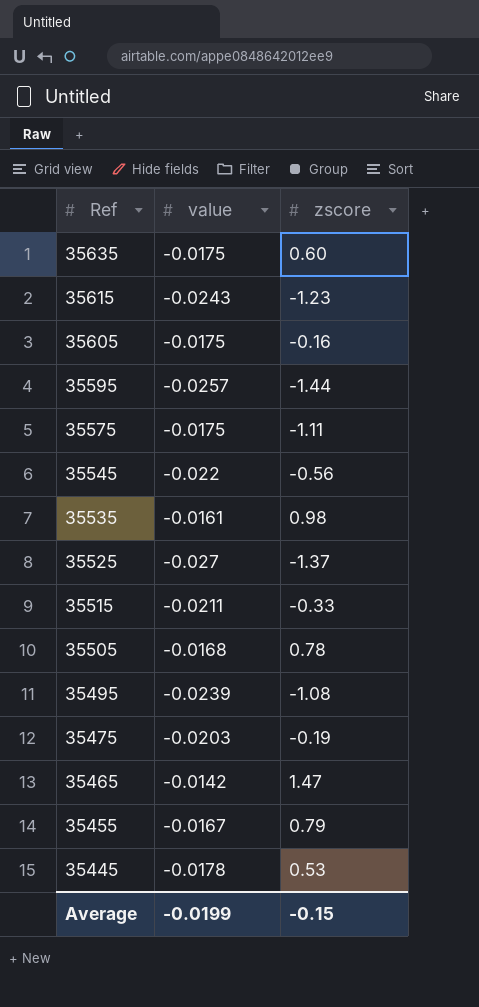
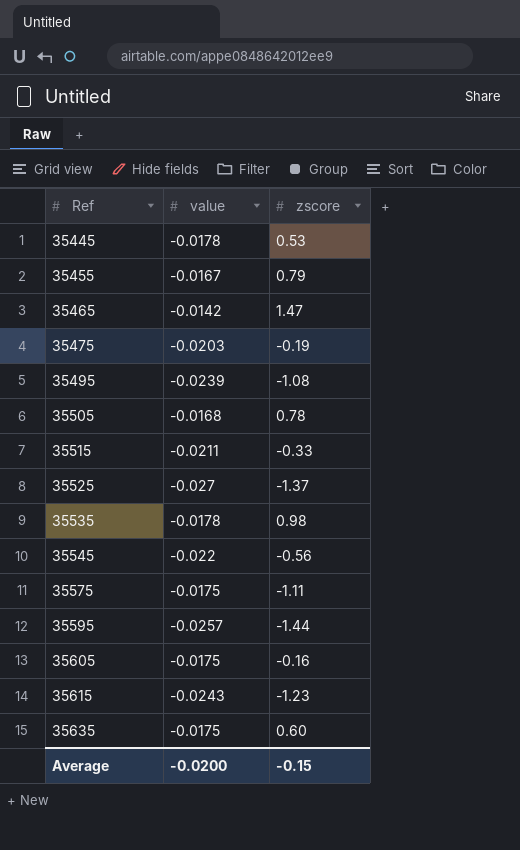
row order: Ref descending -> Ref ascending
35535 | value: -0.0161 -> -0.0178
Average | value: -0.0199 -> -0.0200

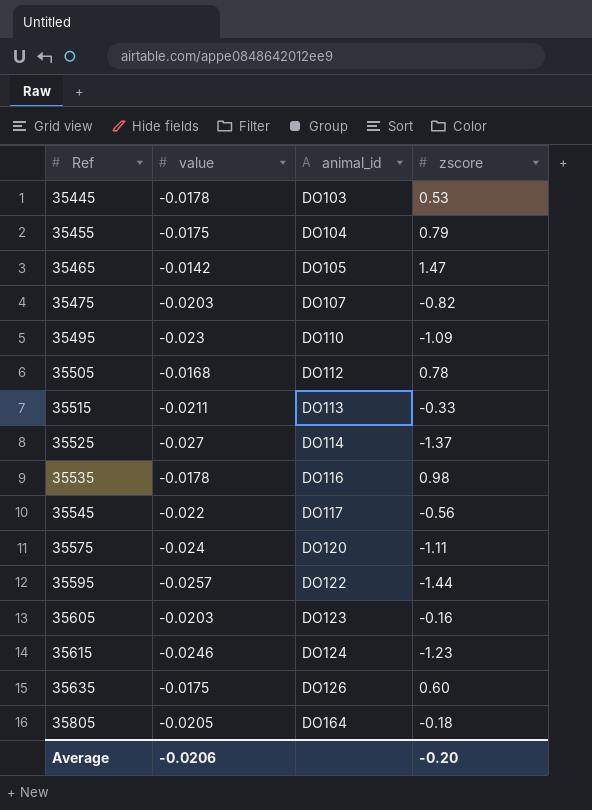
column animal_id | position: none -> 3
35455 | value: -0.0167 -> -0.0175
35475 | zscore: -0.19 -> -0.82
35495 | value: -0.0239 -> -0.023
35495 | zscore: -1.08 -> -1.09
35575 | value: -0.0175 -> -0.024
35605 | value: -0.0175 -> -0.0203
35615 | value: -0.0243 -> -0.0246
row 35805: none -> -0.0205 | DO164 | -0.18
Average | value: -0.0200 -> -0.0206
Average | zscore: -0.15 -> -0.20

